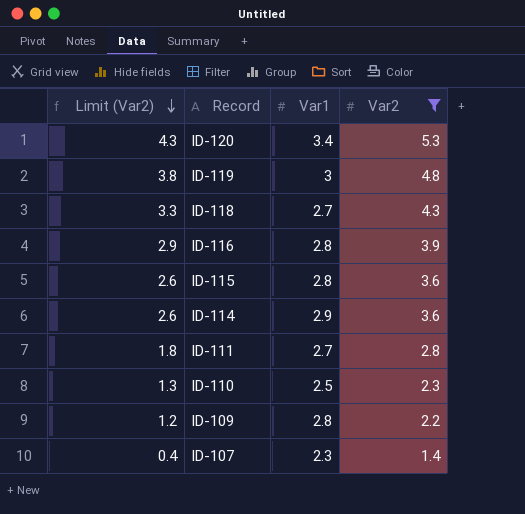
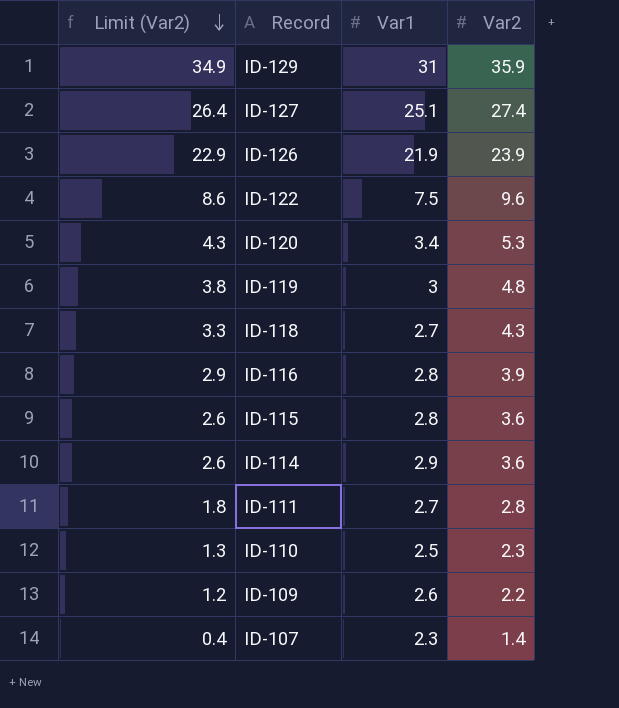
filter: Var2 <= 5.3 -> none
ID-109 | Var1: 2.8 -> 2.6

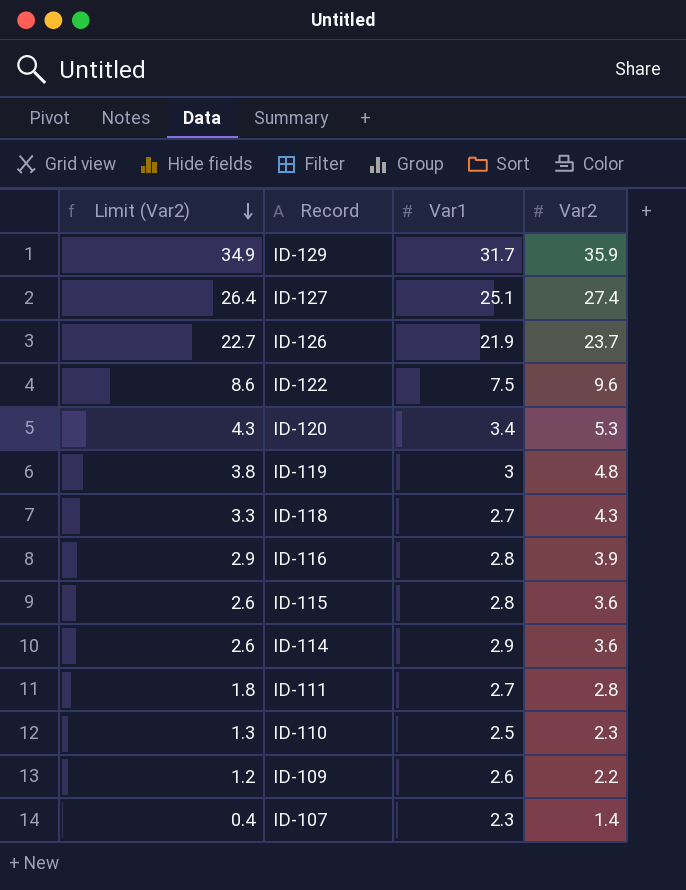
ID-129 | Var1: 31 -> 31.7
ID-126 | Limit (Var2): 22.9 -> 22.7
ID-126 | Var2: 23.9 -> 23.7

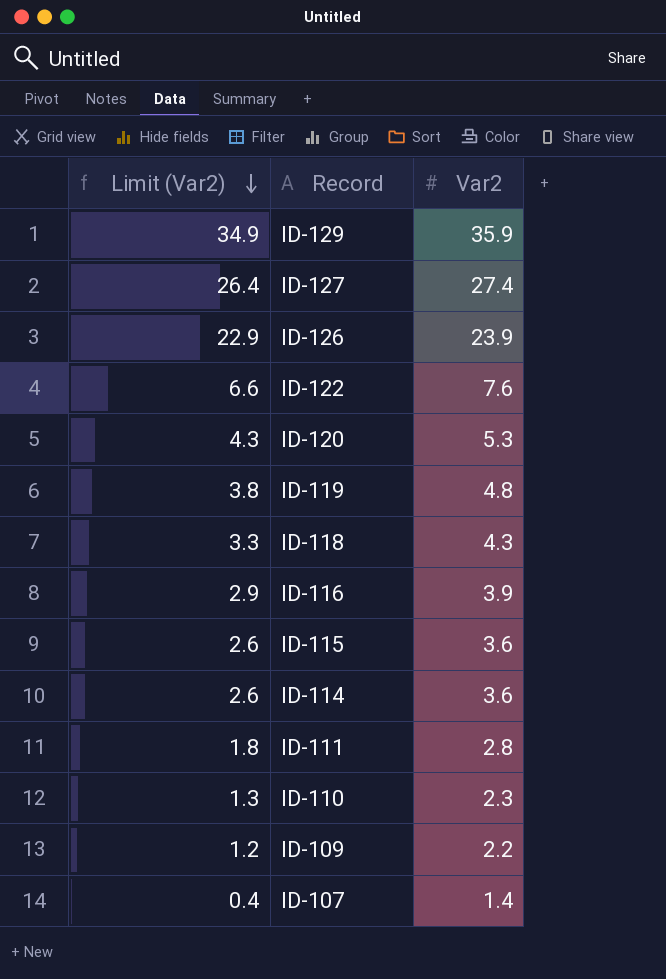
column Var1 | position: 3 -> none
ID-126 | Limit (Var2): 22.7 -> 22.9
ID-126 | Var2: 23.7 -> 23.9
ID-122 | Limit (Var2): 8.6 -> 6.6
ID-122 | Var2: 9.6 -> 7.6

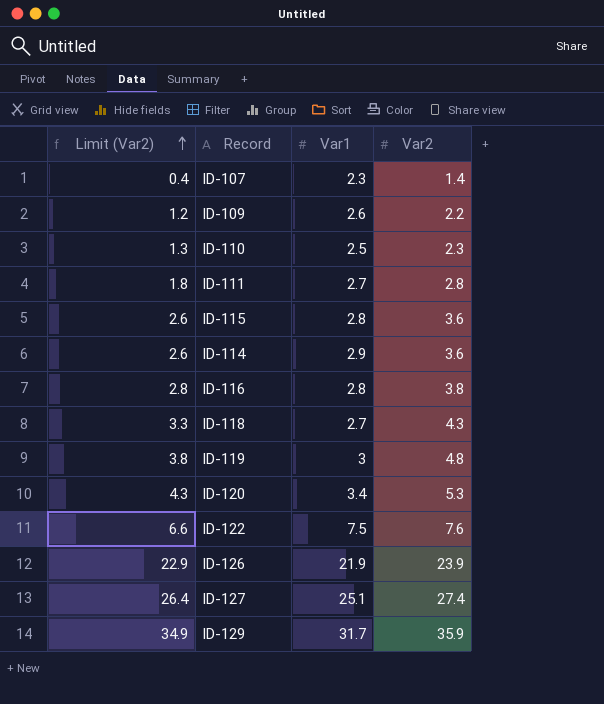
row order: Limit (Var2) descending -> Limit (Var2) ascending
column Var1 | position: none -> 3
ID-116 | Limit (Var2): 2.9 -> 2.8
ID-116 | Var2: 3.9 -> 3.8

